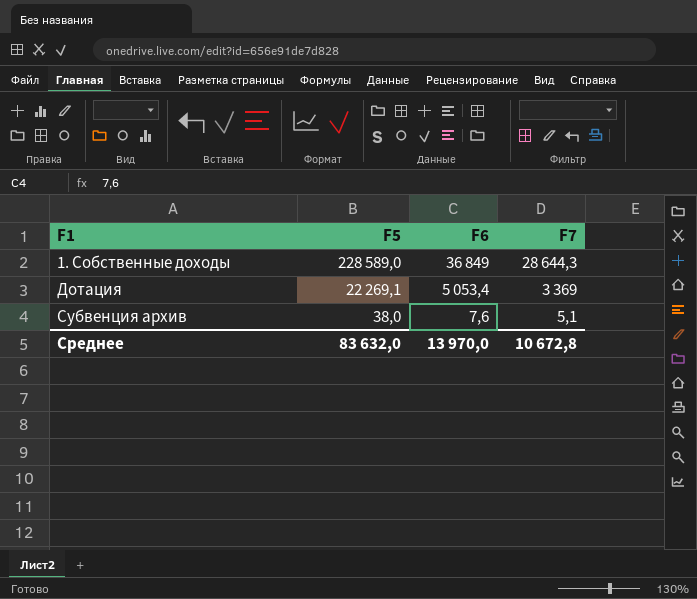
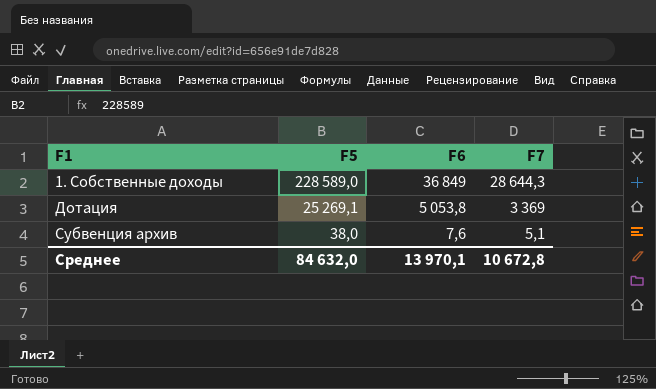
Дотация | F5: 22 269,1 -> 25 269,1
Дотация | F6: 5 053,4 -> 5 053,8
Среднее | F5: 83 632,0 -> 84 632,0
Среднее | F6: 13 970,0 -> 13 970,1

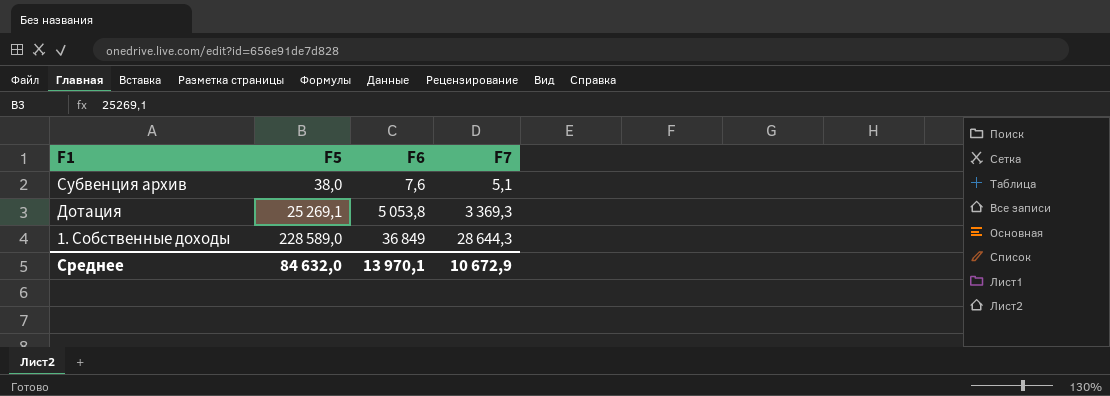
row order: F1 ascending -> F1 descending
Дотация | F7: 3 369 -> 3 369,3
Среднее | F7: 10 672,8 -> 10 672,9

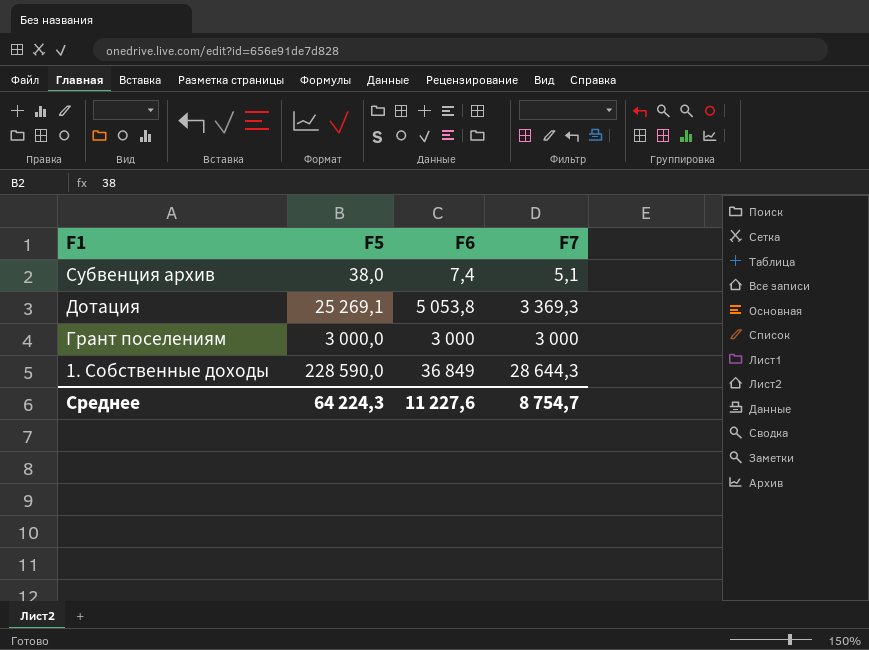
Субвенция архив | F6: 7,6 -> 7,4
row Грант поселениям: none -> 3 000,0 | 3 000 | 3 000
1. Собственные доходы | F5: 228 589,0 -> 228 590,0
Среднее | F5: 84 632,0 -> 64 224,3
Среднее | F6: 13 970,1 -> 11 227,6
Среднее | F7: 10 672,9 -> 8 754,7

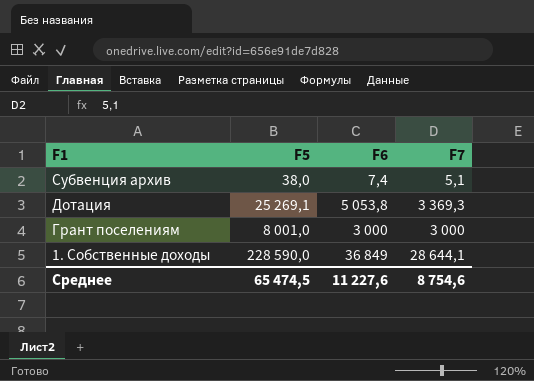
Грант поселениям | F5: 3 000,0 -> 8 001,0
1. Собственные доходы | F7: 28 644,3 -> 28 644,1
Среднее | F5: 64 224,3 -> 65 474,5
Среднее | F7: 8 754,7 -> 8 754,6

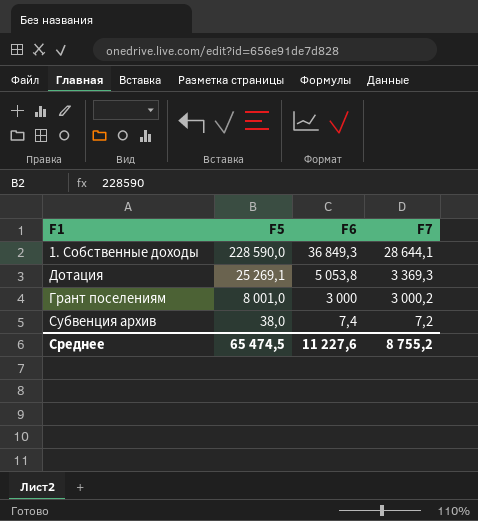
row order: F1 descending -> F5 descending
1. Собственные доходы | F6: 36 849 -> 36 849,3
Грант поселениям | F7: 3 000 -> 3 000,2
Субвенция архив | F7: 5,1 -> 7,2
Среднее | F7: 8 754,6 -> 8 755,2

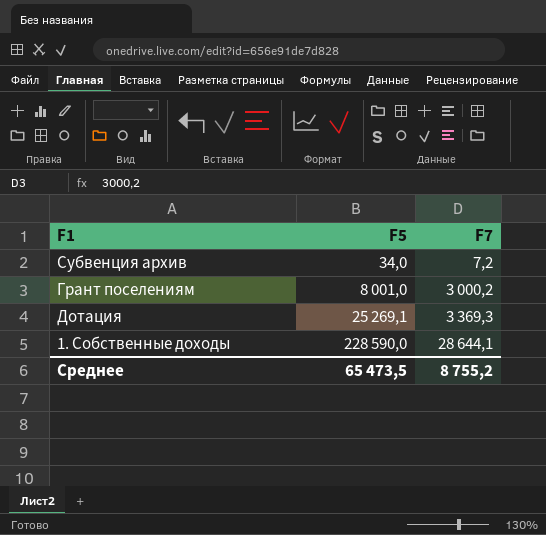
row order: F5 descending -> F5 ascending
column F6 | position: 3 -> none
Субвенция архив | F5: 38,0 -> 34,0
Среднее | F5: 65 474,5 -> 65 473,5

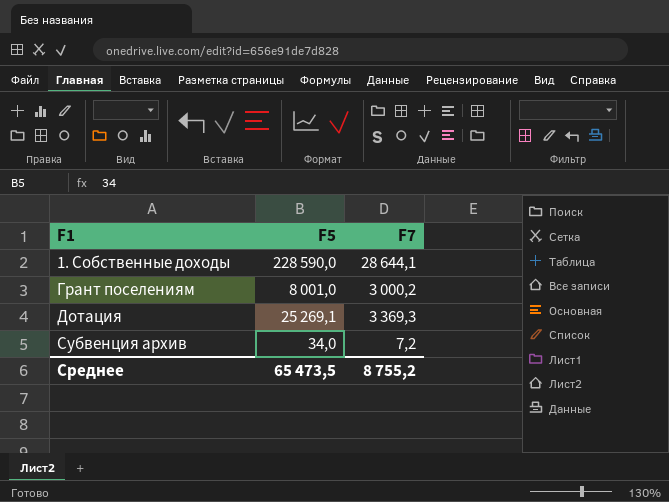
row order: F5 ascending -> F1 ascending

